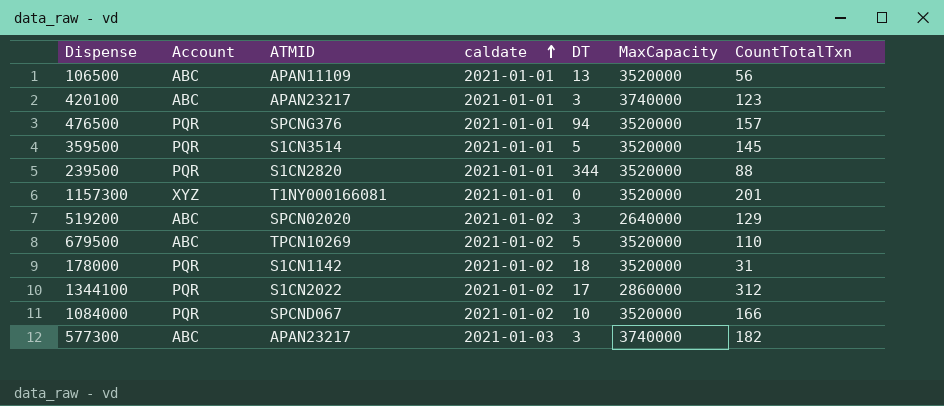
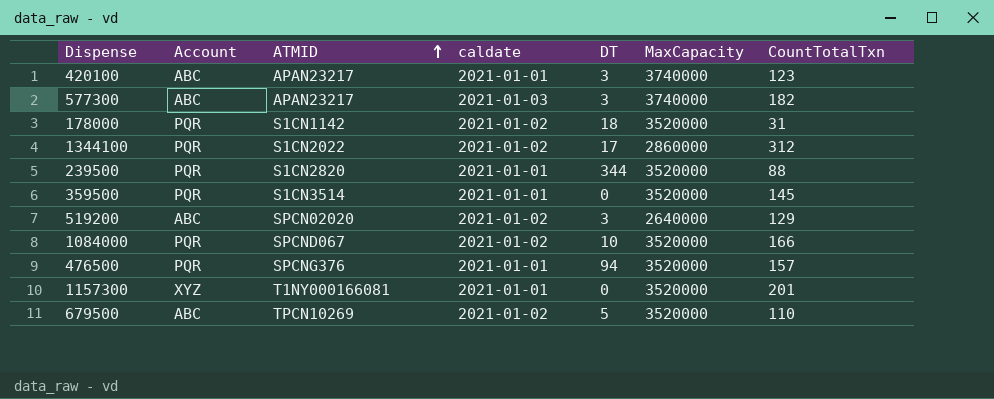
row order: caldate ascending -> ATMID ascending
row 106500: ABC | APAN11109 | 2021-01-01 | 13 | 3520000 | 56 -> none
359500 | DT: 5 -> 0

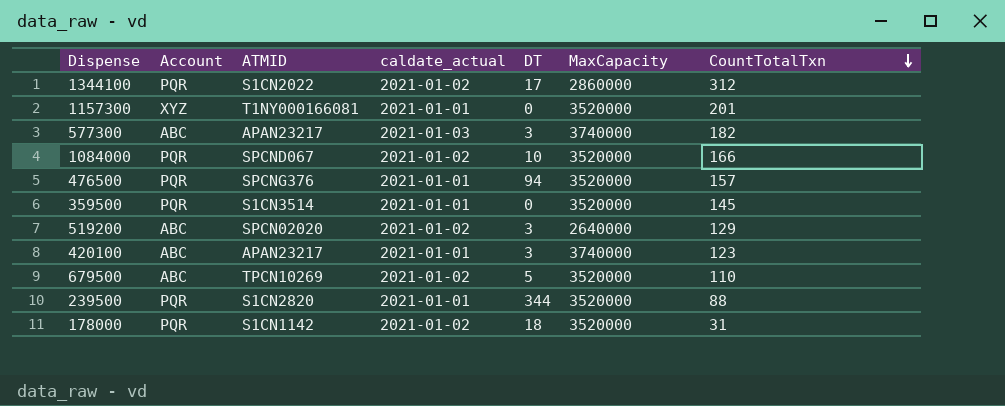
row order: ATMID ascending -> CountTotalTxn descending
column name: caldate -> caldate_actual

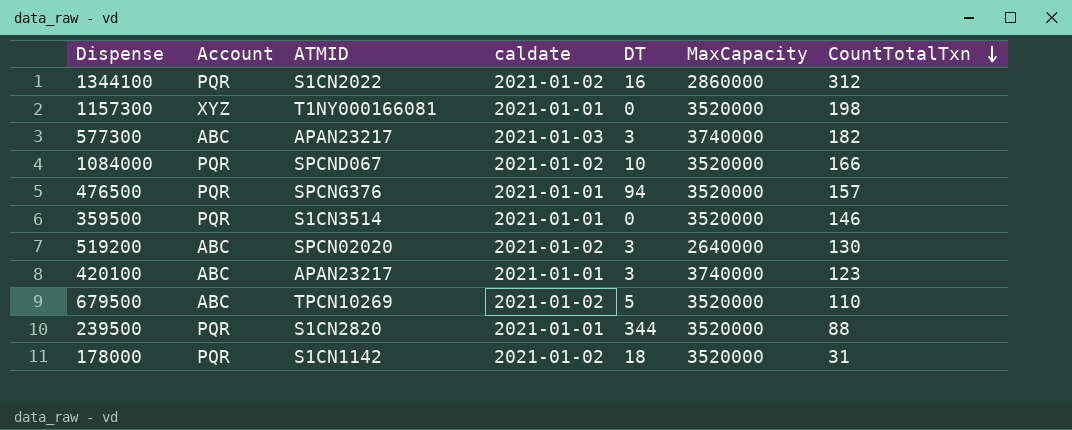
column name: caldate_actual -> caldate
1344100 | DT: 17 -> 16
1157300 | CountTotalTxn: 201 -> 198
359500 | CountTotalTxn: 145 -> 146
519200 | CountTotalTxn: 129 -> 130

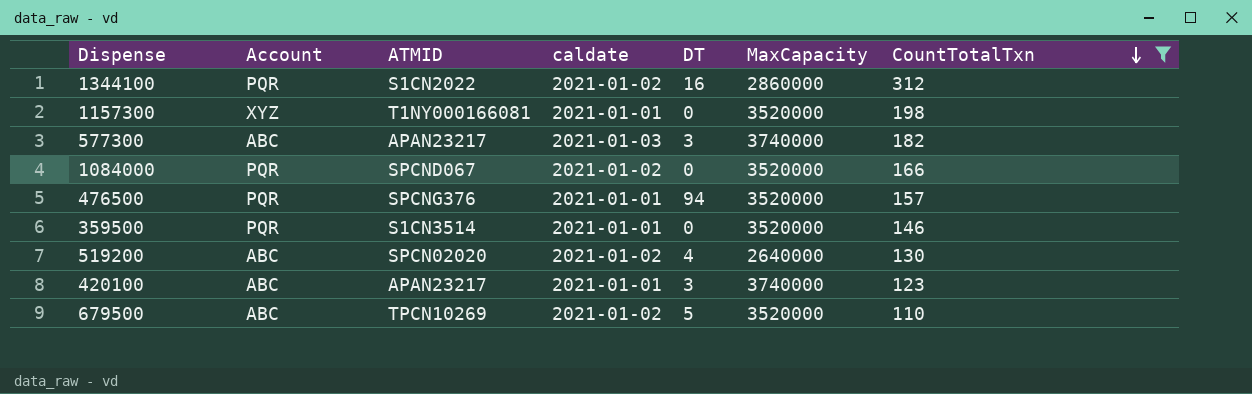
filter: none -> CountTotalTxn >= 110
1084000 | DT: 10 -> 0
519200 | DT: 3 -> 4

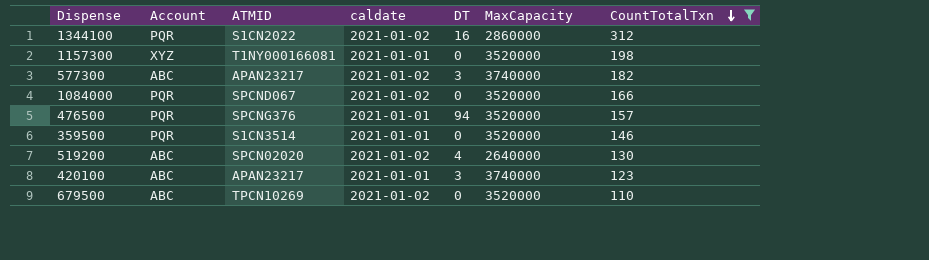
577300 | caldate: 2021-01-03 -> 2021-01-02
679500 | DT: 5 -> 0

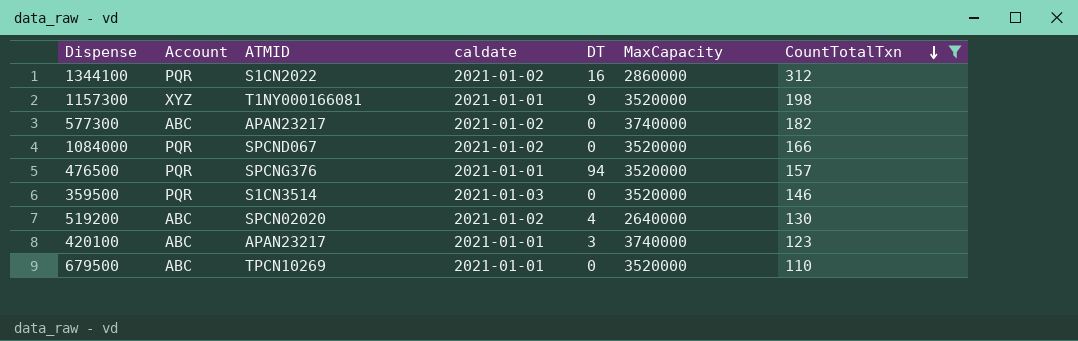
1157300 | DT: 0 -> 9
577300 | DT: 3 -> 0
359500 | caldate: 2021-01-01 -> 2021-01-03
679500 | caldate: 2021-01-02 -> 2021-01-01

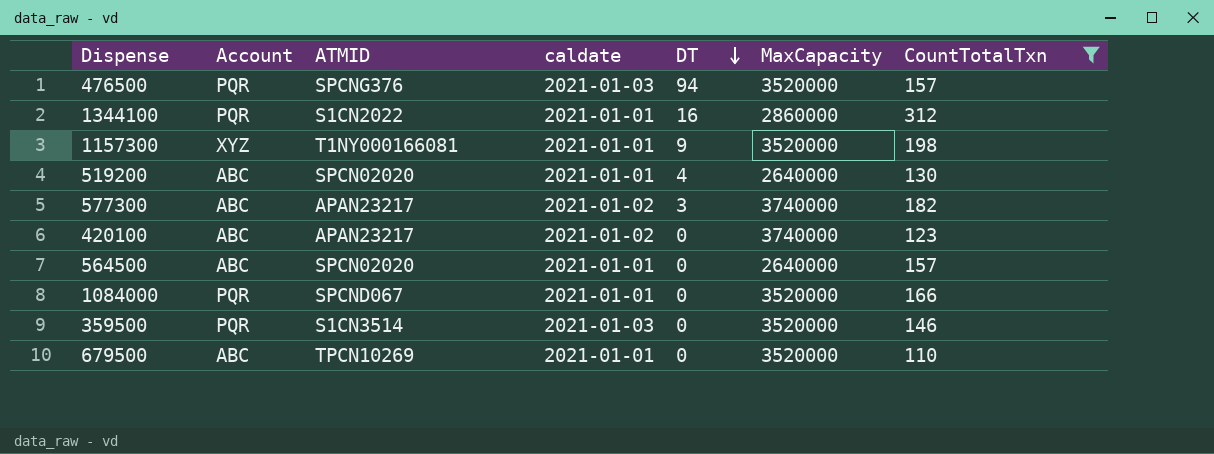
row order: CountTotalTxn descending -> DT descending
476500 | caldate: 2021-01-01 -> 2021-01-03
1344100 | caldate: 2021-01-02 -> 2021-01-01
519200 | caldate: 2021-01-02 -> 2021-01-01
577300 | DT: 0 -> 3
420100 | caldate: 2021-01-01 -> 2021-01-02
420100 | DT: 3 -> 0
row 564500: none -> ABC | SPCN02020 | 2021-01-01 | 0 | 2640000 | 157
1084000 | caldate: 2021-01-02 -> 2021-01-01

